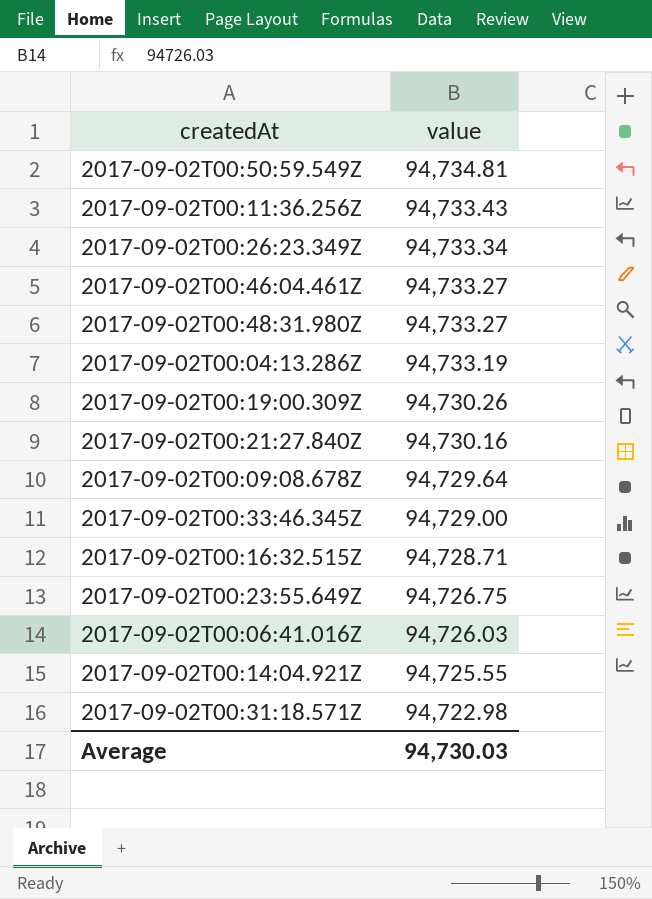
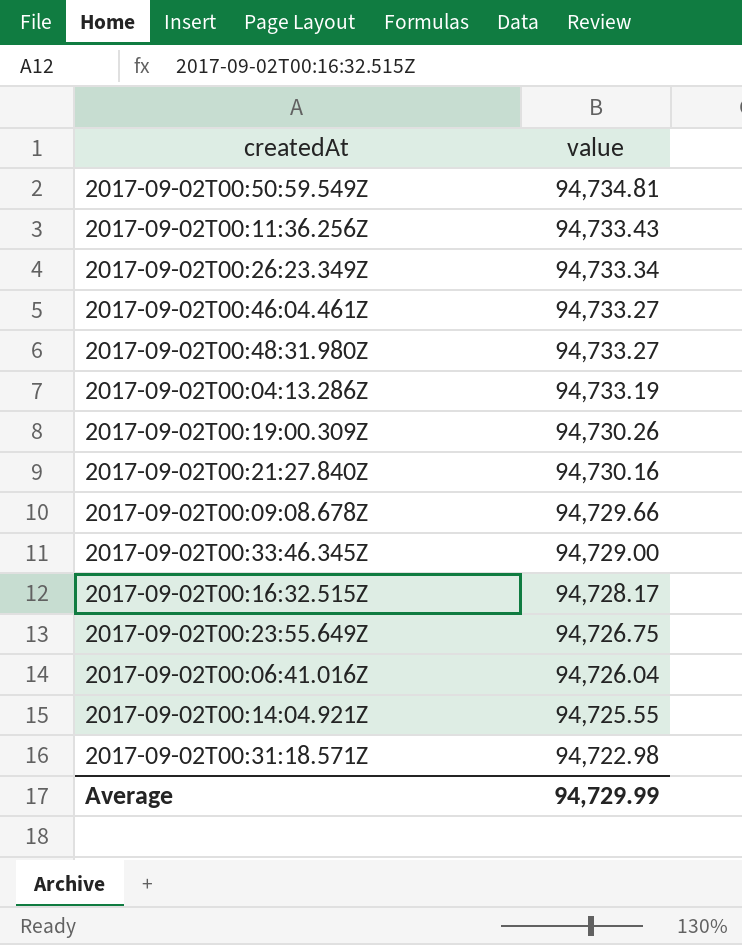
2017-09-02T00:09:08.678Z | value: 94,729.64 -> 94,729.66
2017-09-02T00:16:32.515Z | value: 94,728.71 -> 94,728.17
2017-09-02T00:06:41.016Z | value: 94,726.03 -> 94,726.04
Average | value: 94,730.03 -> 94,729.99

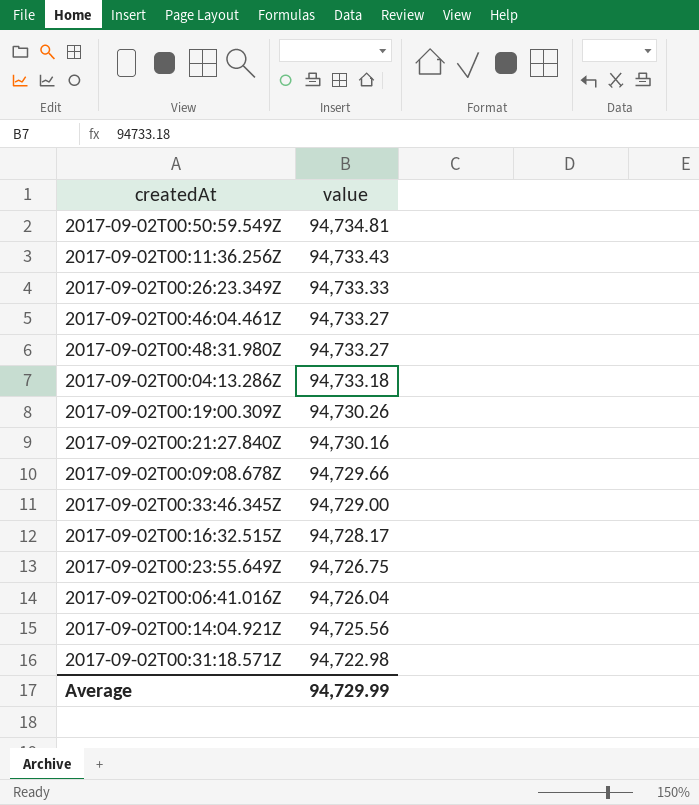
2017-09-02T00:26:23.349Z | value: 94,733.34 -> 94,733.33
2017-09-02T00:04:13.286Z | value: 94,733.19 -> 94,733.18
2017-09-02T00:14:04.921Z | value: 94,725.55 -> 94,725.56

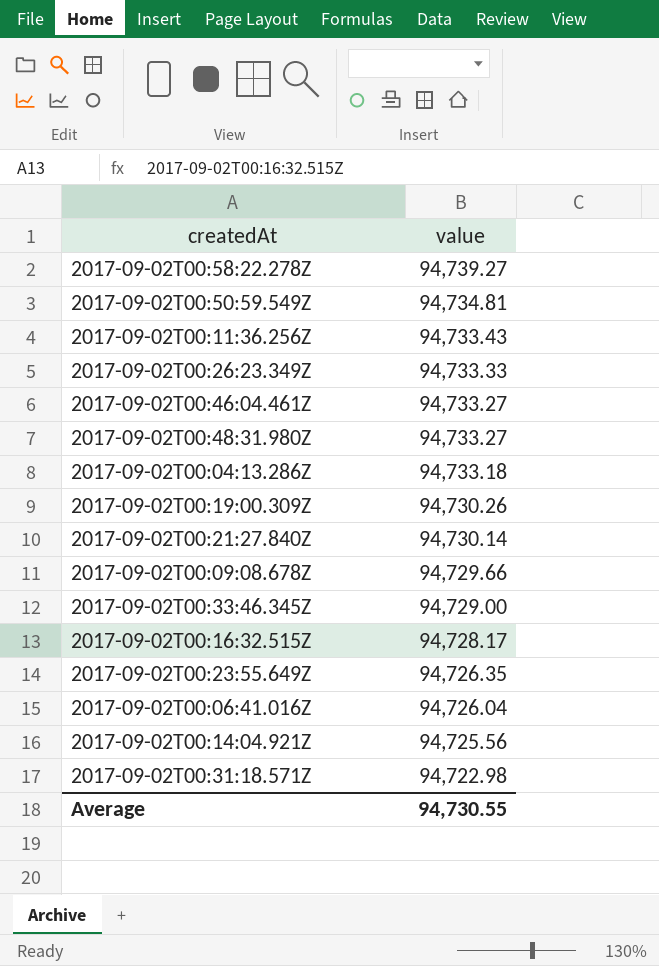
row 2017-09-02T00:58:22.278Z: none -> 94,739.27
2017-09-02T00:21:27.840Z | value: 94,730.16 -> 94,730.14
2017-09-02T00:23:55.649Z | value: 94,726.75 -> 94,726.35
Average | value: 94,729.99 -> 94,730.55

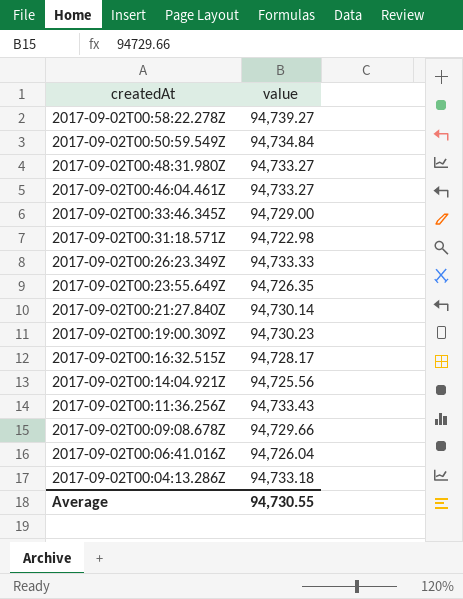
row order: value descending -> createdAt descending
2017-09-02T00:50:59.549Z | value: 94,734.81 -> 94,734.84
2017-09-02T00:19:00.309Z | value: 94,730.26 -> 94,730.23

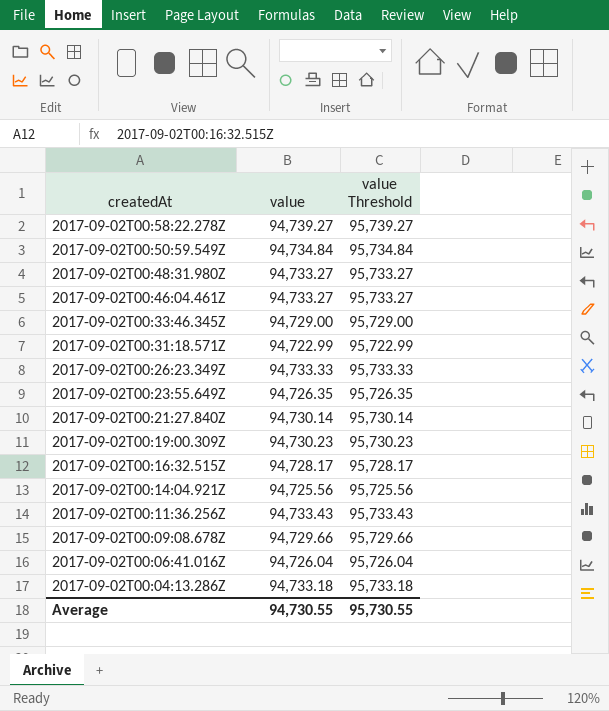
column value Threshold | formula: none -> [value] + 1000
2017-09-02T00:31:18.571Z | value: 94,722.98 -> 94,722.99

